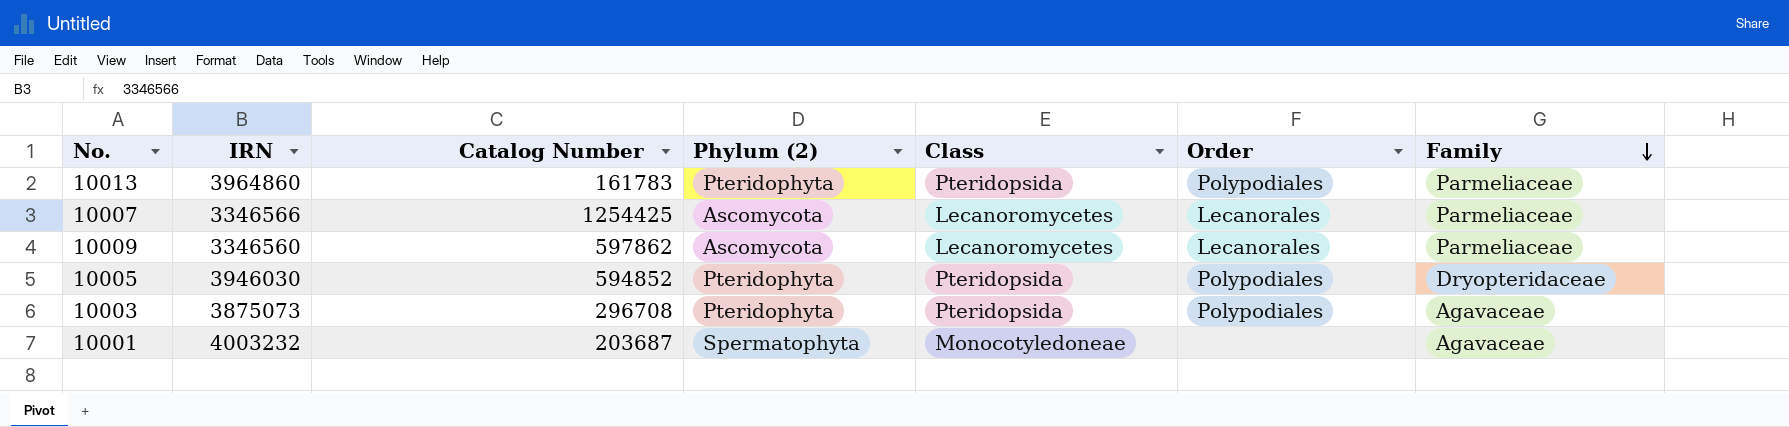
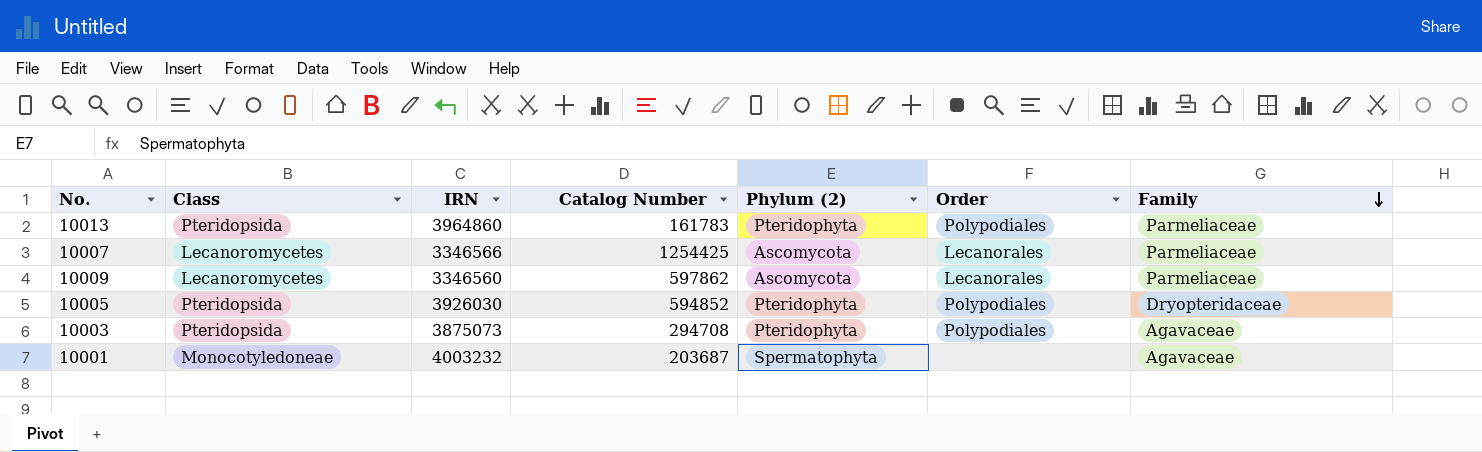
column Class | position: 5 -> 2
10005 | IRN: 3946030 -> 3926030
10003 | Catalog Number: 296708 -> 294708

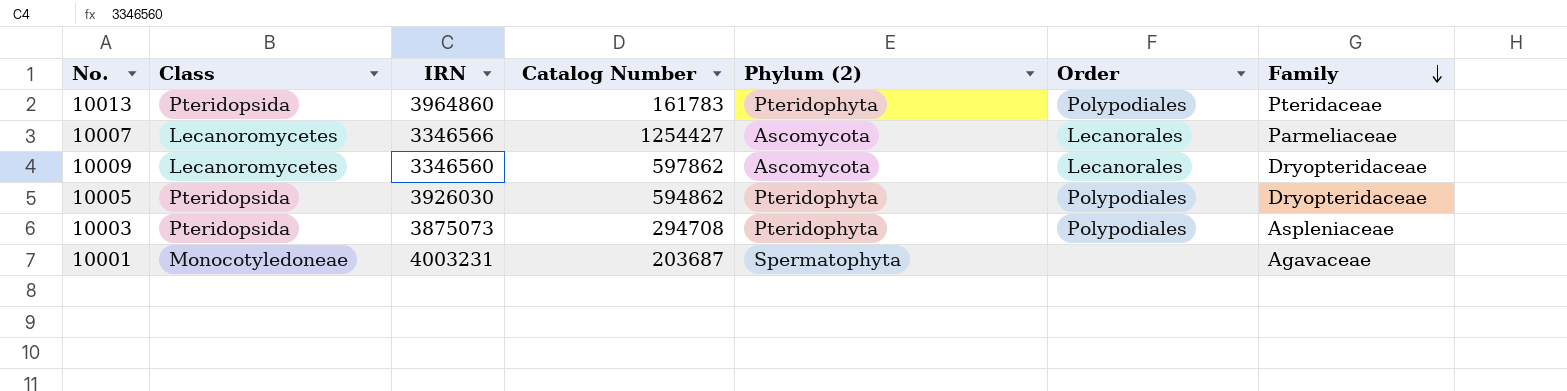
10013 | Family: Parmeliaceae -> Pteridaceae
10007 | Catalog Number: 1254425 -> 1254427
10009 | Family: Parmeliaceae -> Dryopteridaceae
10005 | Catalog Number: 594852 -> 594862
10003 | Family: Agavaceae -> Aspleniaceae
10001 | IRN: 4003232 -> 4003231

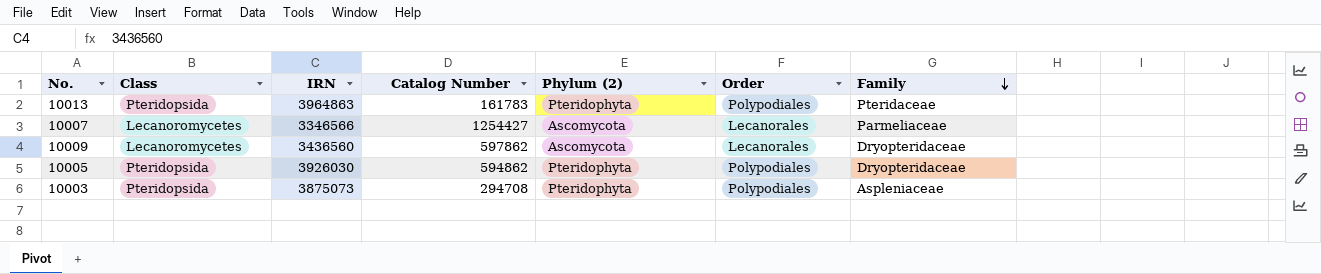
row 10001: Monocotyledoneae | 4003231 | 203687 | Spermatophyta | none | Agavaceae -> none
10013 | IRN: 3964860 -> 3964863
10009 | IRN: 3346560 -> 3436560

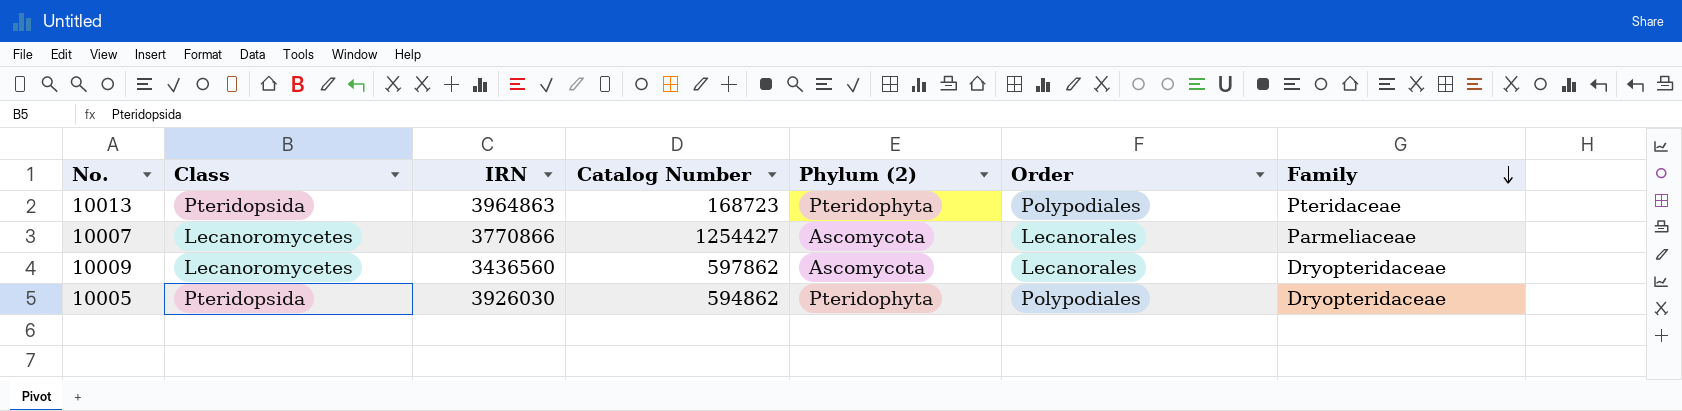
row 10003: Pteridopsida | 3875073 | 294708 | Pteridophyta | Polypodiales | Aspleniaceae -> none
10013 | Catalog Number: 161783 -> 168723
10007 | IRN: 3346566 -> 3770866

